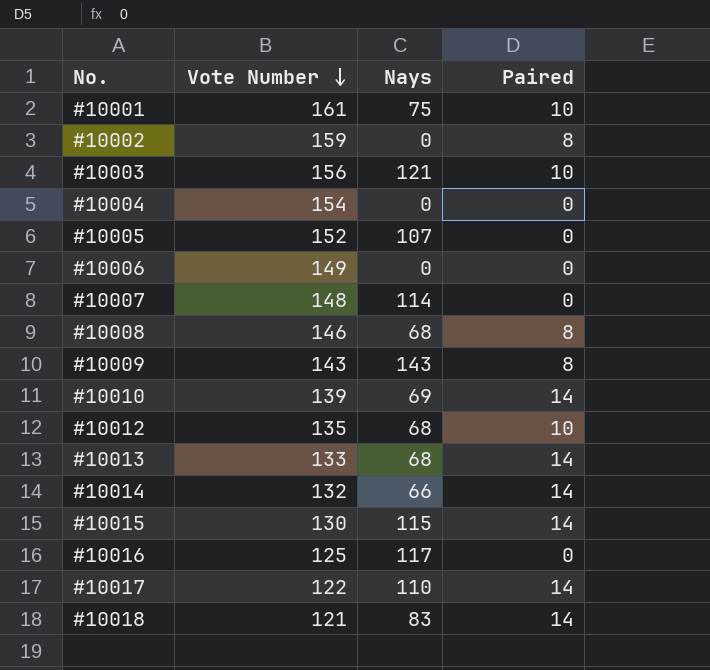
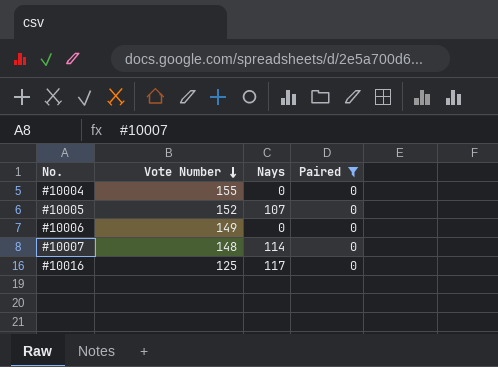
filter: none -> Paired = 0
#10004 | Vote Number: 154 -> 155

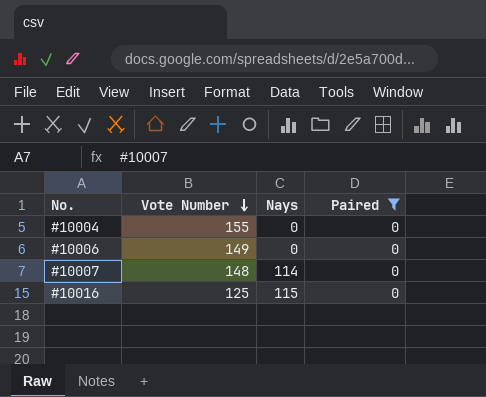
row #10005: 152 | 107 | 0 -> none
#10016 | Nays: 117 -> 115

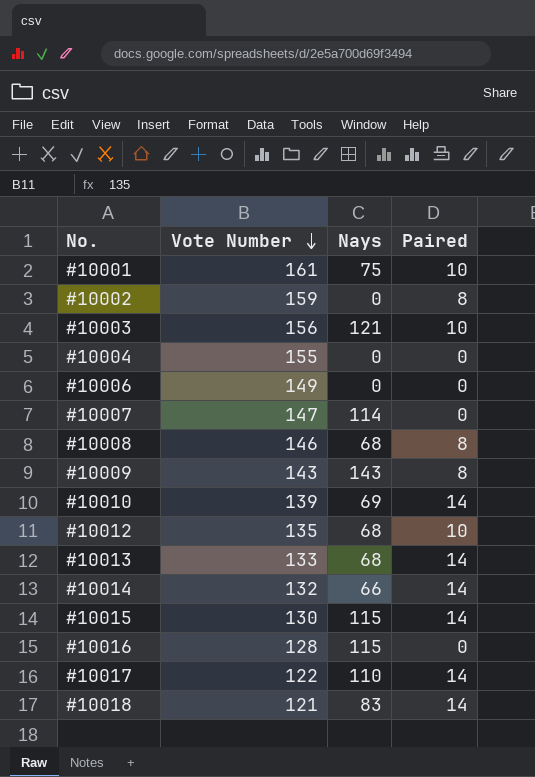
filter: Paired = 0 -> none
#10007 | Vote Number: 148 -> 147
#10016 | Vote Number: 125 -> 128

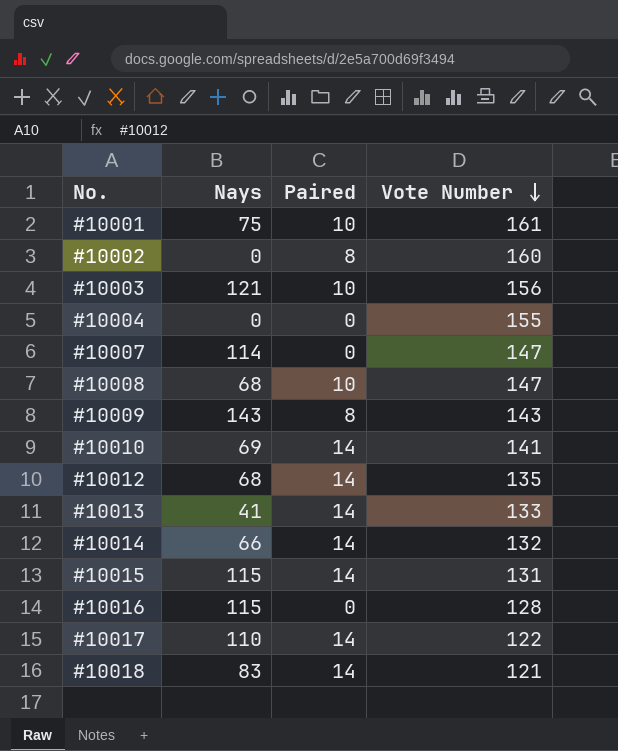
column Vote Number | position: 2 -> 4
row #10006: 149 | 0 | 0 -> none
#10002 | Vote Number: 159 -> 160
#10008 | Paired: 8 -> 10
#10008 | Vote Number: 146 -> 147
#10010 | Vote Number: 139 -> 141
#10012 | Paired: 10 -> 14
#10013 | Nays: 68 -> 41
#10015 | Vote Number: 130 -> 131

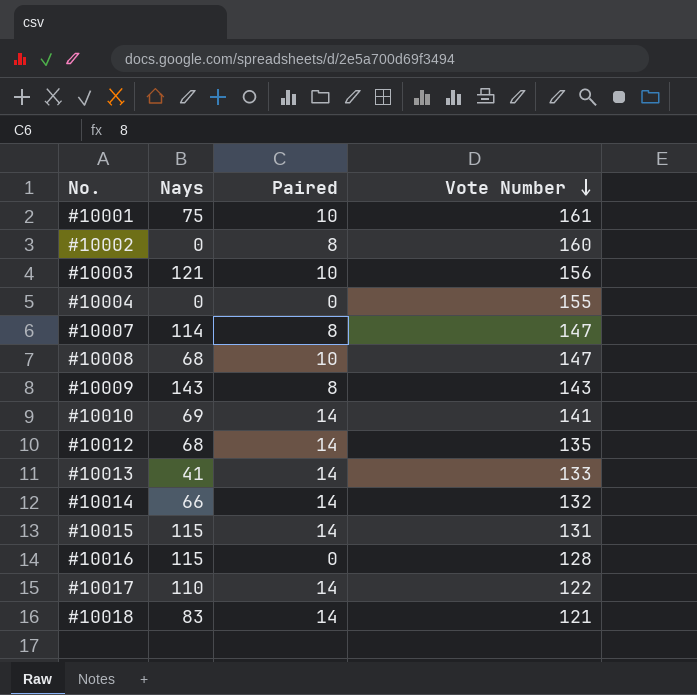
#10007 | Paired: 0 -> 8

